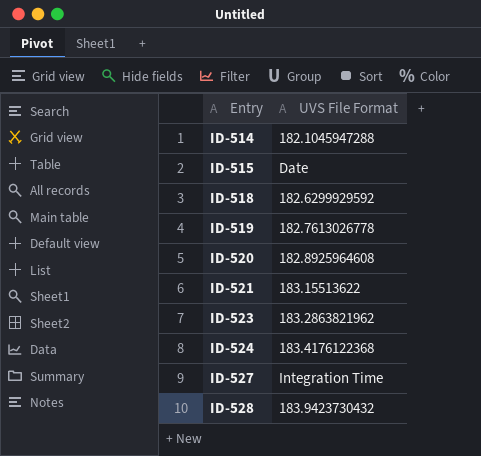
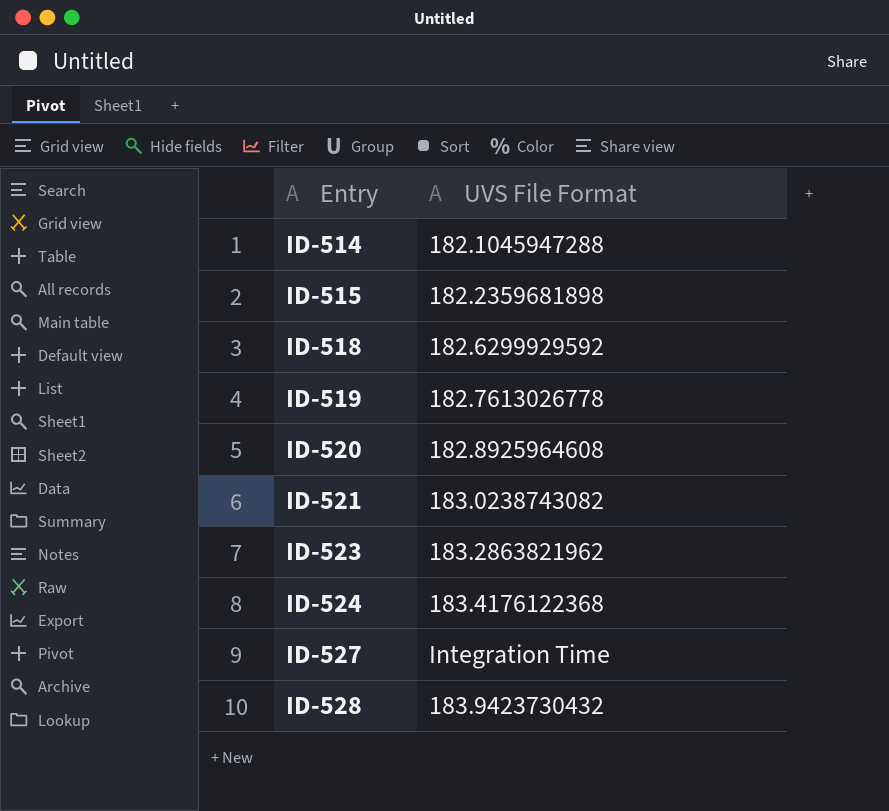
ID-515 | UVS File Format: Date -> 182.2359681898
ID-521 | UVS File Format: 183.15513622 -> 183.0238743082

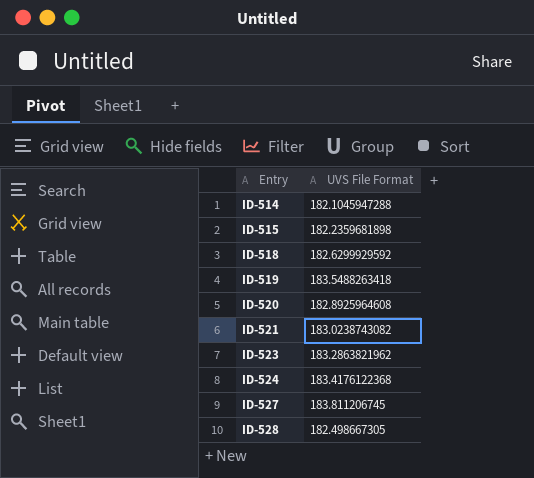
ID-519 | UVS File Format: 182.7613026778 -> 183.5488263418
ID-527 | UVS File Format: Integration Time -> 183.811206745
ID-528 | UVS File Format: 183.9423730432 -> 182.498667305

